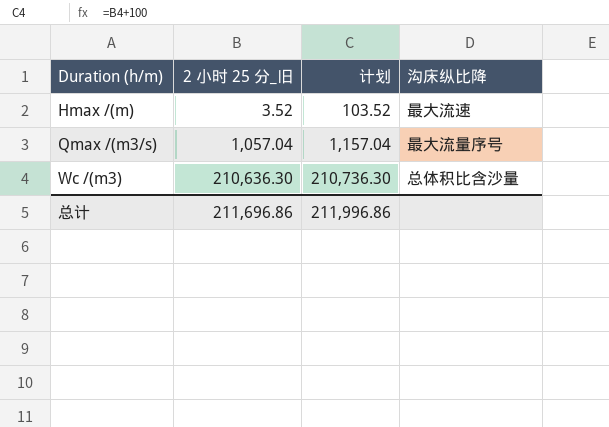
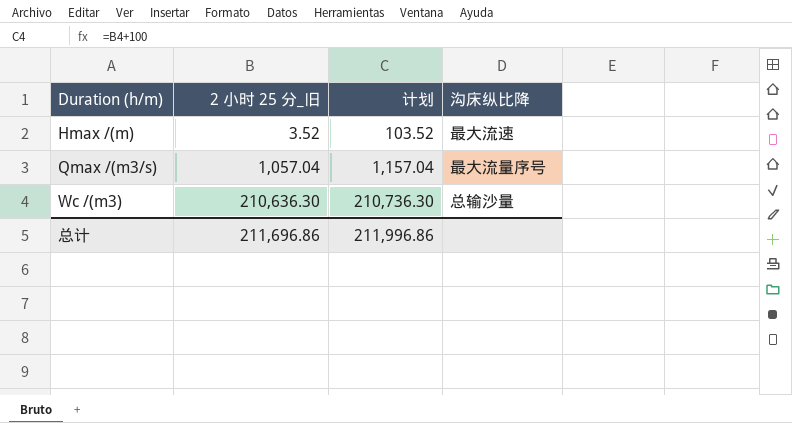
Wc /(m3) | 沟床纵比降: 总体积比含沙量 -> 总输沙量

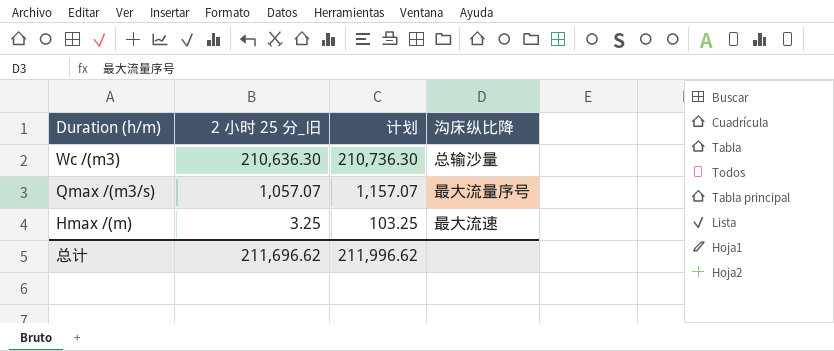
row order: Duration (h/m) ascending -> Duration (h/m) descending
Qmax /(m3/s) | 2 小时 25 分_旧: 1,057.04 -> 1,057.07
Qmax /(m3/s) | 计划: 1,157.04 -> 1,157.07
Hmax /(m) | 2 小时 25 分_旧: 3.52 -> 3.25
Hmax /(m) | 计划: 103.52 -> 103.25
总计 | 2 小时 25 分_旧: 211,696.86 -> 211,696.62
总计 | 计划: 211,996.86 -> 211,996.62

